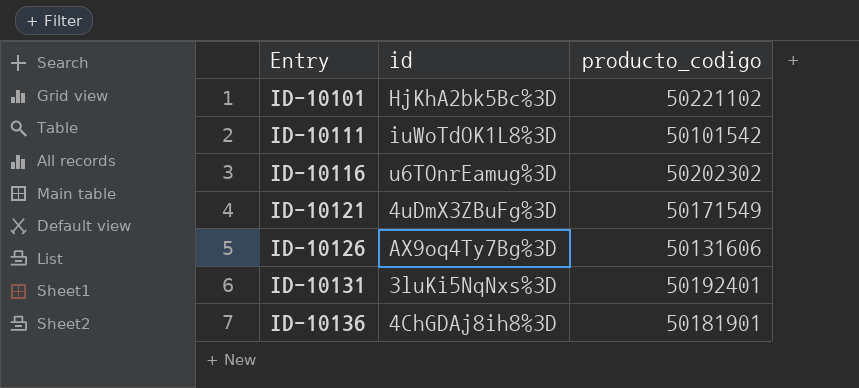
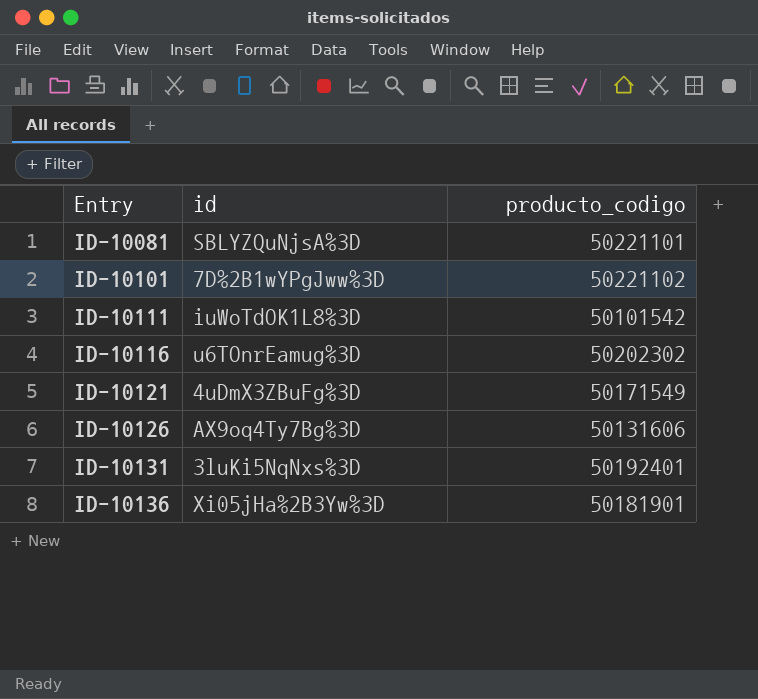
row ID-10081: none -> SBLYZQuNjsA%3D | 50221101
ID-10101 | id: HjKhA2bk5Bc%3D -> 7D%2B1wYPgJww%3D
ID-10136 | id: 4ChGDAj8ih8%3D -> Xi05jHa%2B3Yw%3D

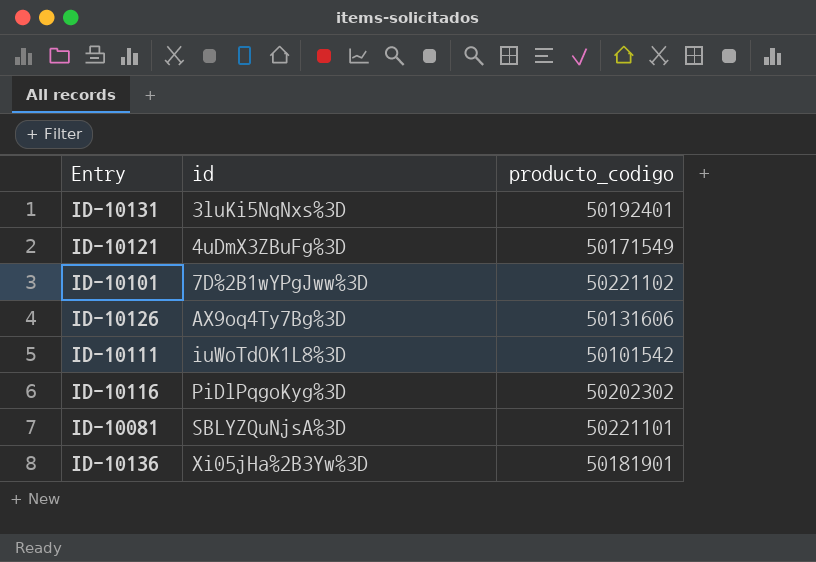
row order: Entry ascending -> id ascending
ID-10116 | id: u6TOnrEamug%3D -> PiDlPqgoKyg%3D

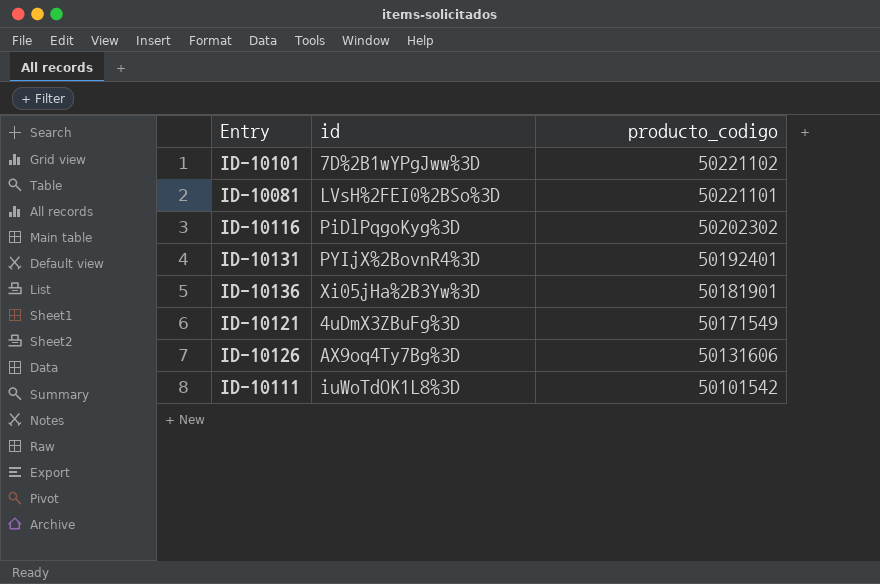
row order: id ascending -> producto_codigo descending
ID-10081 | id: SBLYZQuNjsA%3D -> LVsH%2FEI0%2BSo%3D
ID-10131 | id: 3luKi5NqNxs%3D -> PYIjX%2BovnR4%3D

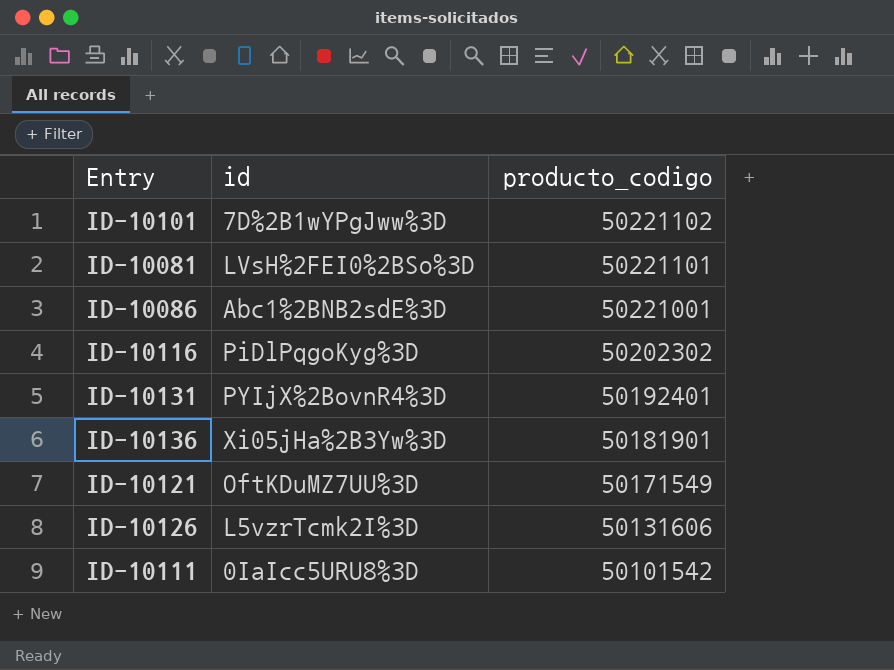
row ID-10086: none -> Abc1%2BNB2sdE%3D | 50221001
ID-10121 | id: 4uDmX3ZBuFg%3D -> OftKDuMZ7UU%3D
ID-10126 | id: AX9oq4Ty7Bg%3D -> L5vzrTcmk2I%3D
ID-10111 | id: iuWoTdOK1L8%3D -> 0IaIcc5URU8%3D

